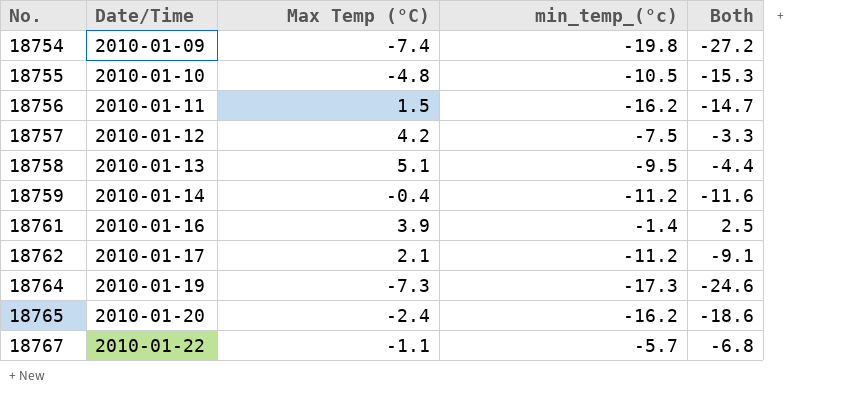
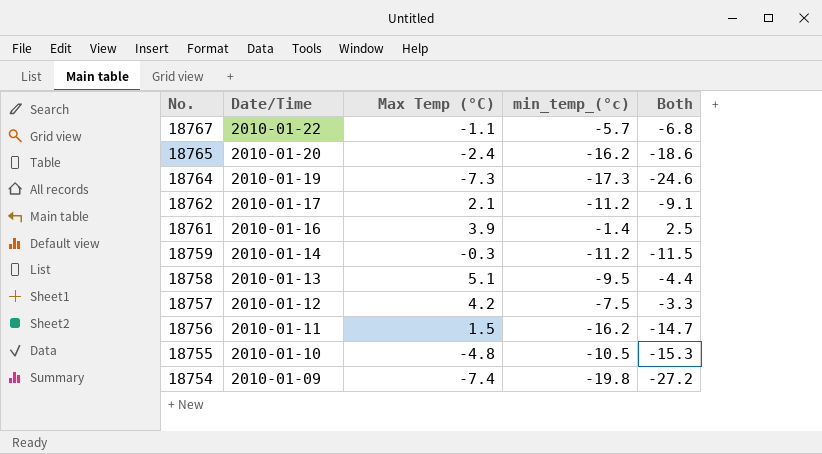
row order: No. ascending -> No. descending
18759 | Max Temp (°C): -0.4 -> -0.3
18759 | Both: -11.6 -> -11.5

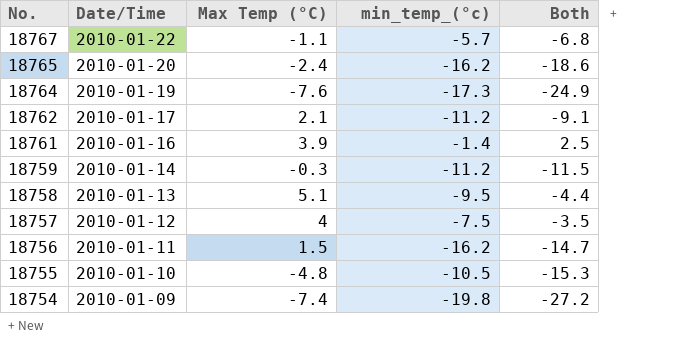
18764 | Max Temp (°C): -7.3 -> -7.6
18764 | Both: -24.6 -> -24.9
18757 | Max Temp (°C): 4.2 -> 4
18757 | Both: -3.3 -> -3.5

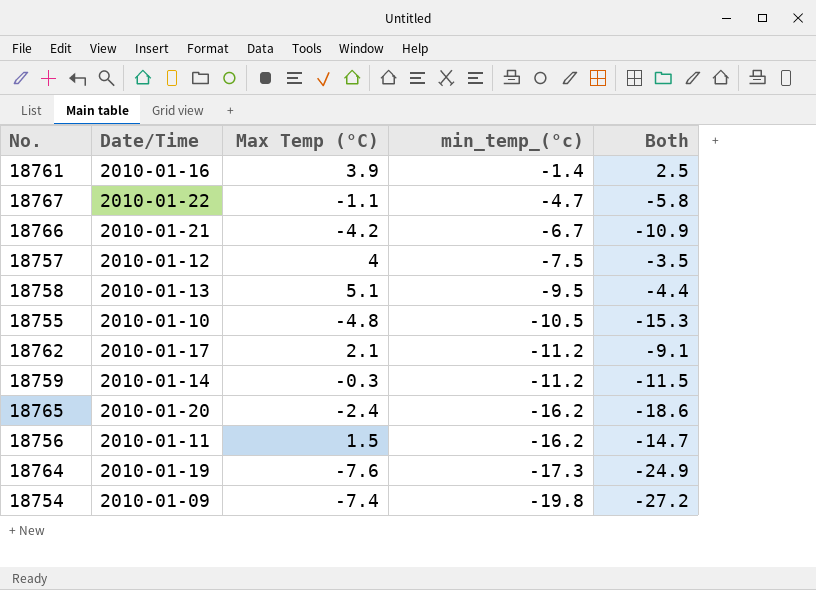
row order: No. descending -> min_temp_(°c) descending
18767 | min_temp_(°c): -5.7 -> -4.7
18767 | Both: -6.8 -> -5.8
row 18766: none -> 2010-01-21 | -4.2 | -6.7 | -10.9

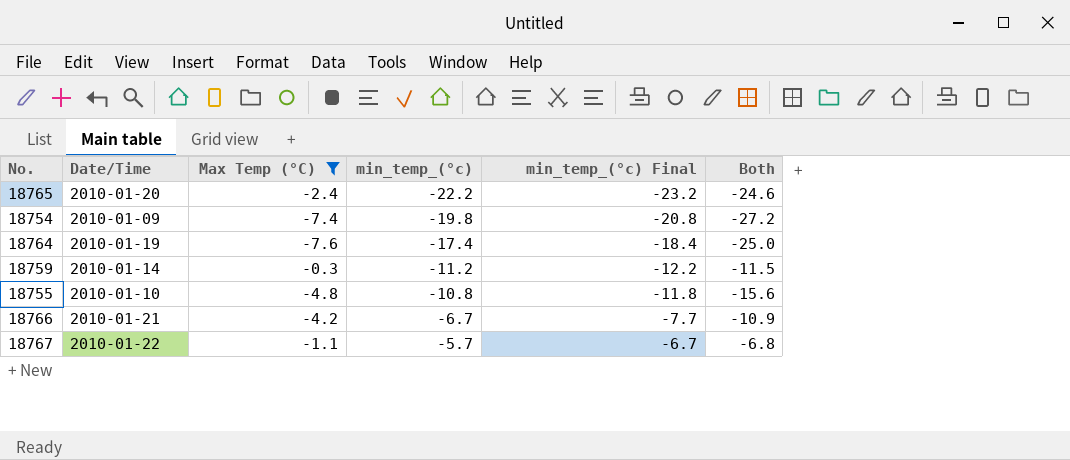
filter: none -> Max Temp (°C) <= -0.3
row order: min_temp_(°c) descending -> min_temp_(°c) ascending
column min_temp_(°c) Final | formula: none -> [min_temp_(°c)] - 1
18765 | min_temp_(°c): -16.2 -> -22.2
18765 | Both: -18.6 -> -24.6
18764 | min_temp_(°c): -17.3 -> -17.4
18764 | Both: -24.9 -> -25.0
18755 | min_temp_(°c): -10.5 -> -10.8
18755 | Both: -15.3 -> -15.6
18767 | min_temp_(°c): -4.7 -> -5.7
18767 | Both: -5.8 -> -6.8

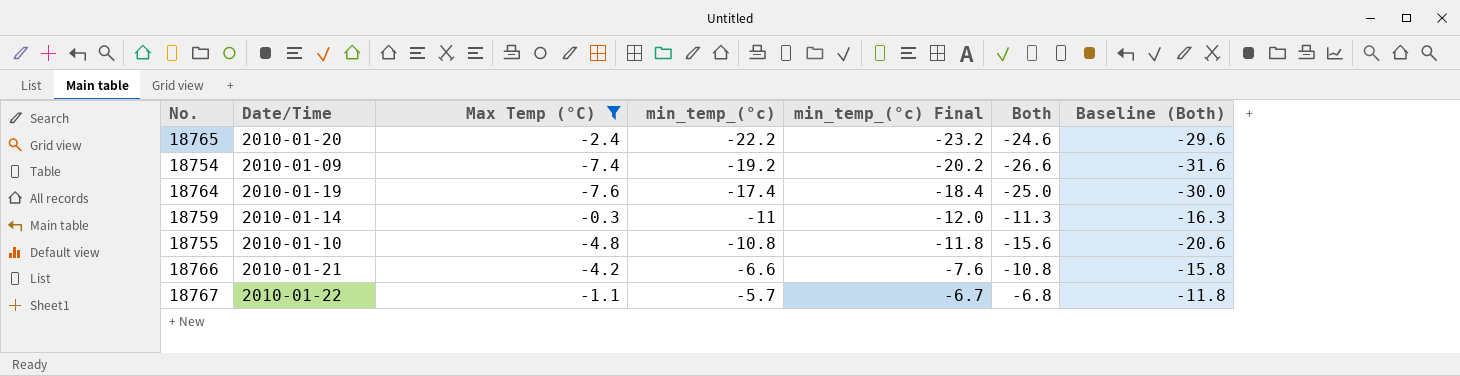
column Baseline (Both) | formula: none -> [Both] - 5
18754 | min_temp_(°c): -19.8 -> -19.2
18754 | min_temp_(°c) Final: -20.8 -> -20.2
18754 | Both: -27.2 -> -26.6
18759 | min_temp_(°c): -11.2 -> -11
18759 | min_temp_(°c) Final: -12.2 -> -12.0
18759 | Both: -11.5 -> -11.3
18766 | min_temp_(°c): -6.7 -> -6.6
18766 | min_temp_(°c) Final: -7.7 -> -7.6
18766 | Both: -10.9 -> -10.8

